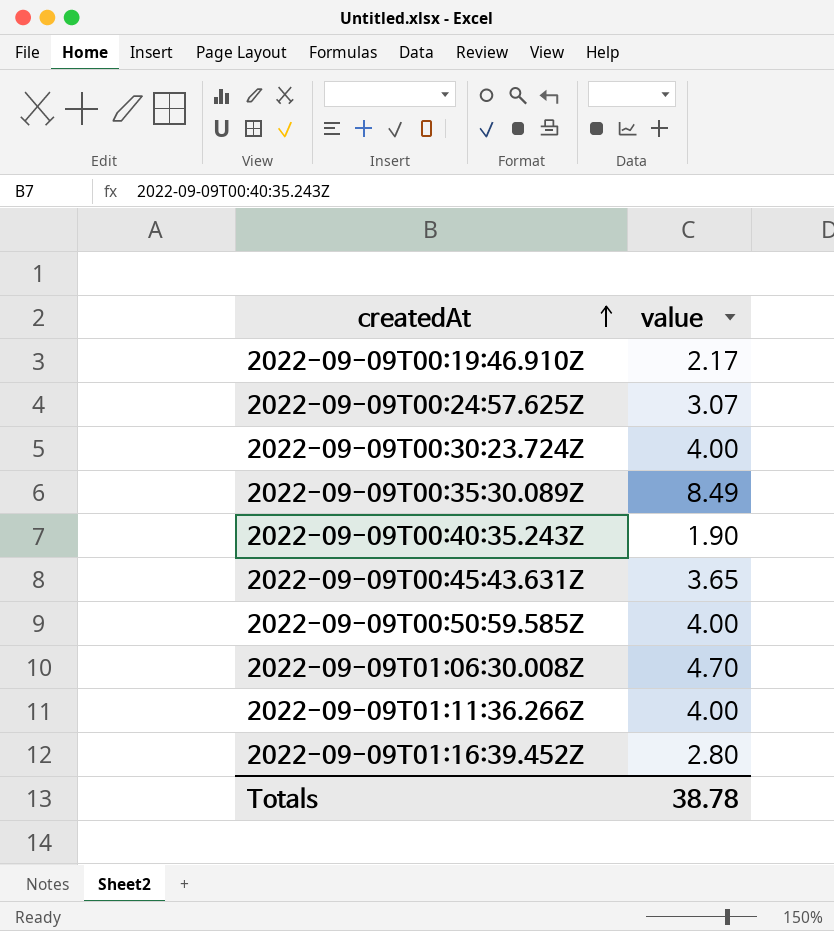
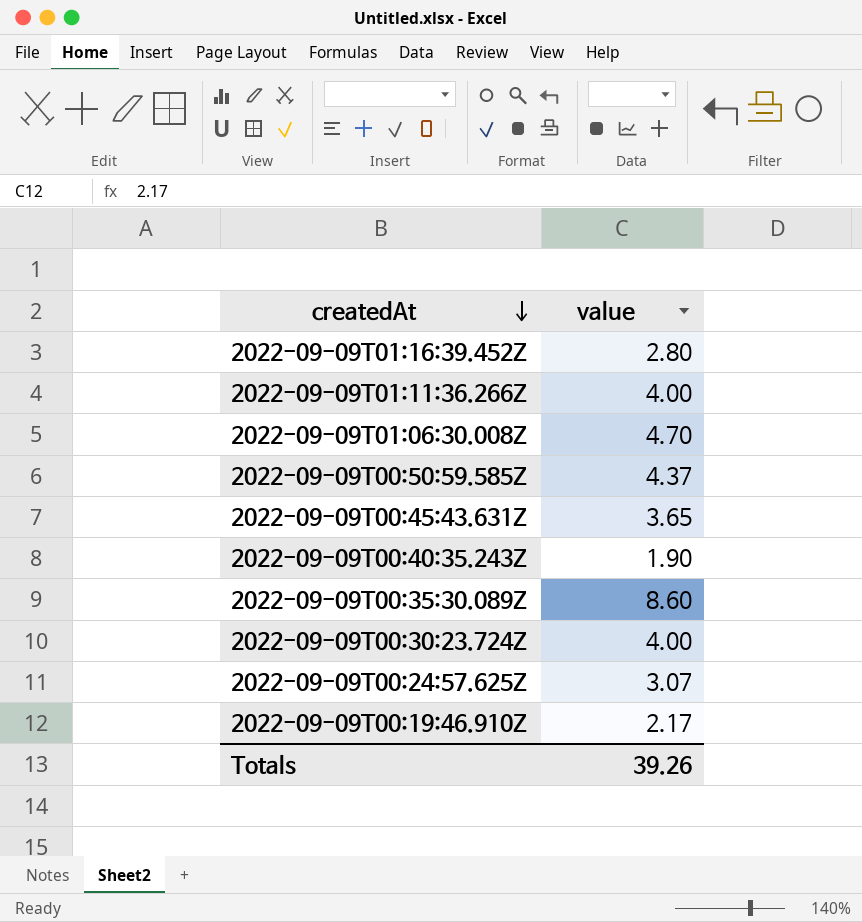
row order: createdAt ascending -> createdAt descending
2022-09-09T00:50:59.585Z | value: 4.00 -> 4.37
2022-09-09T00:35:30.089Z | value: 8.49 -> 8.60
Totals | value: 38.78 -> 39.26

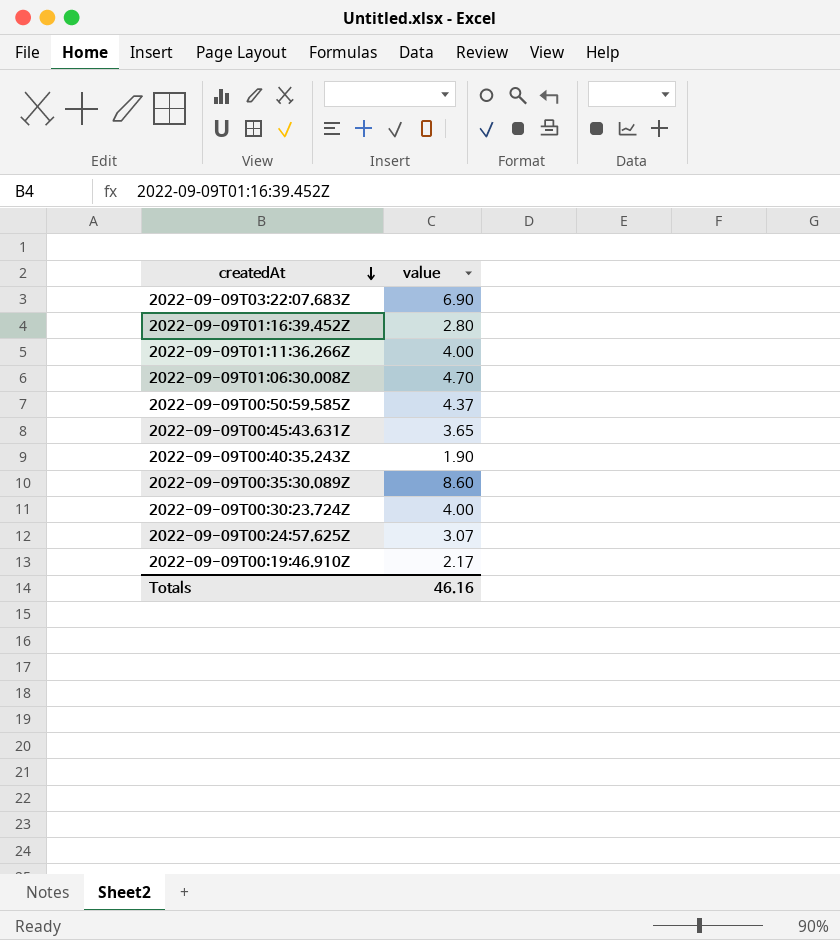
row 2022-09-09T03:22:07.683Z: none -> 6.90
Totals | value: 39.26 -> 46.16

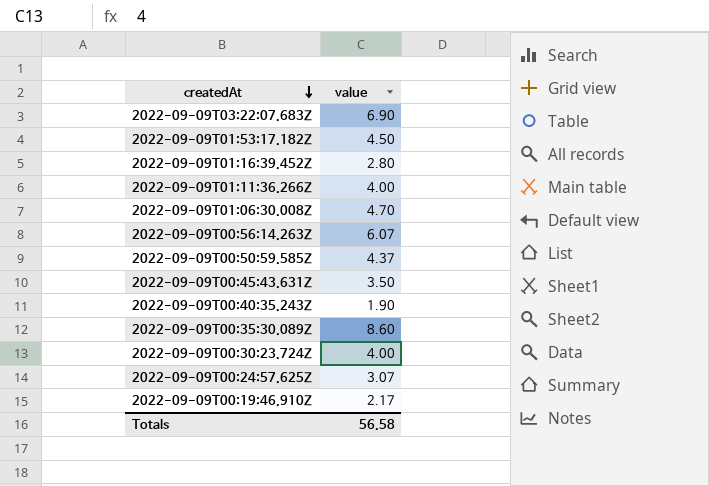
row 2022-09-09T01:53:17.182Z: none -> 4.50
row 2022-09-09T00:56:14.263Z: none -> 6.07
2022-09-09T00:45:43.631Z | value: 3.65 -> 3.50
Totals | value: 46.16 -> 56.58

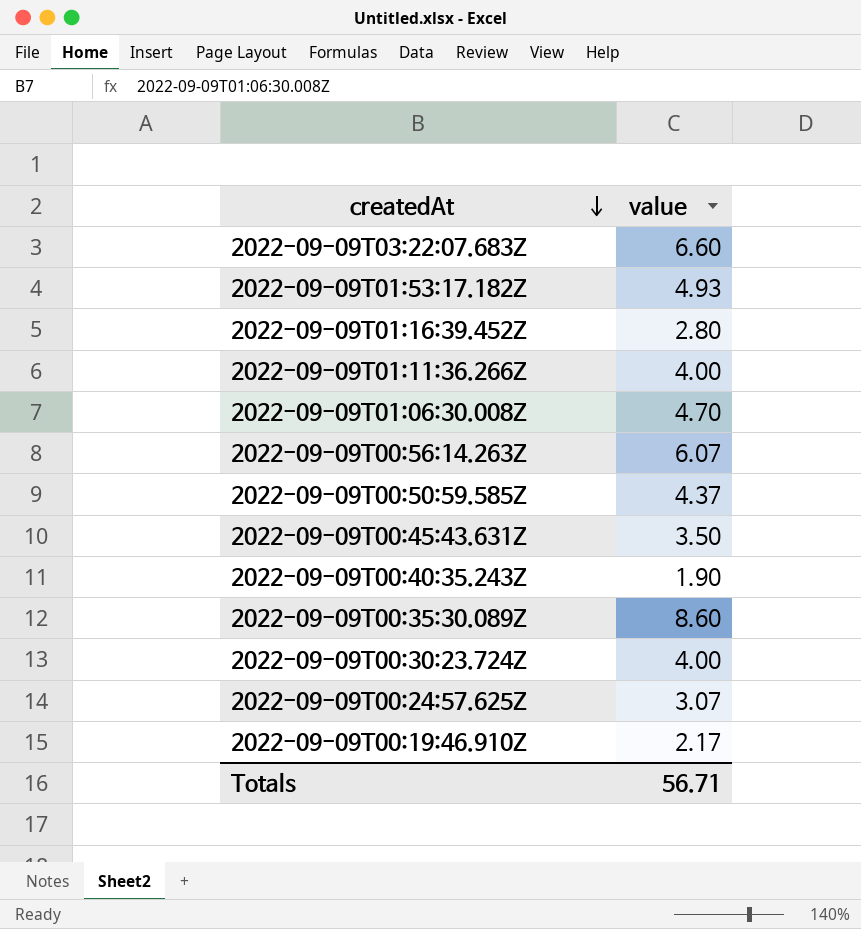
2022-09-09T03:22:07.683Z | value: 6.90 -> 6.60
2022-09-09T01:53:17.182Z | value: 4.50 -> 4.93
Totals | value: 56.58 -> 56.71

